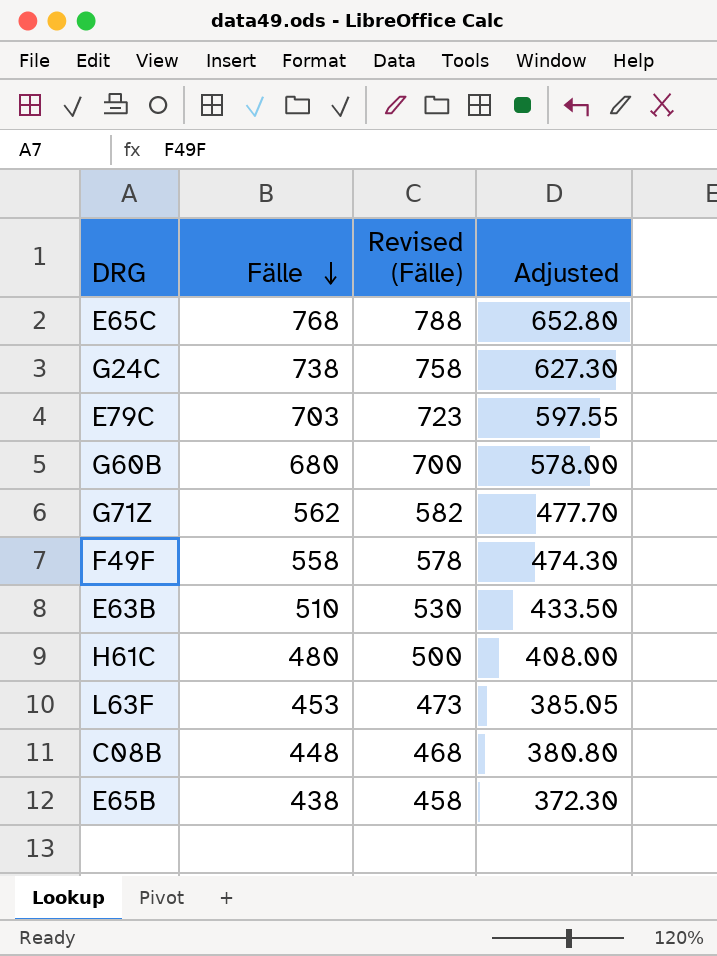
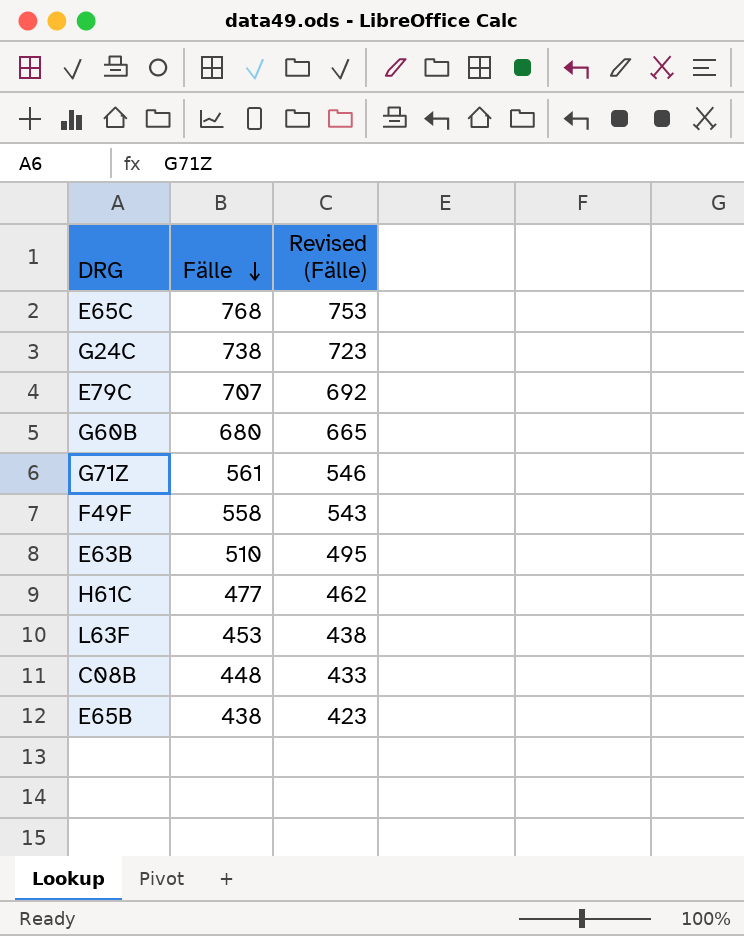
column Adjusted | formula: [Fälle] * 0.85 -> none
column Revised (Fälle) | formula: [Fälle] + 20 -> [Fälle] - 15
E79C | Fälle: 703 -> 707
G71Z | Fälle: 562 -> 561
H61C | Fälle: 480 -> 477

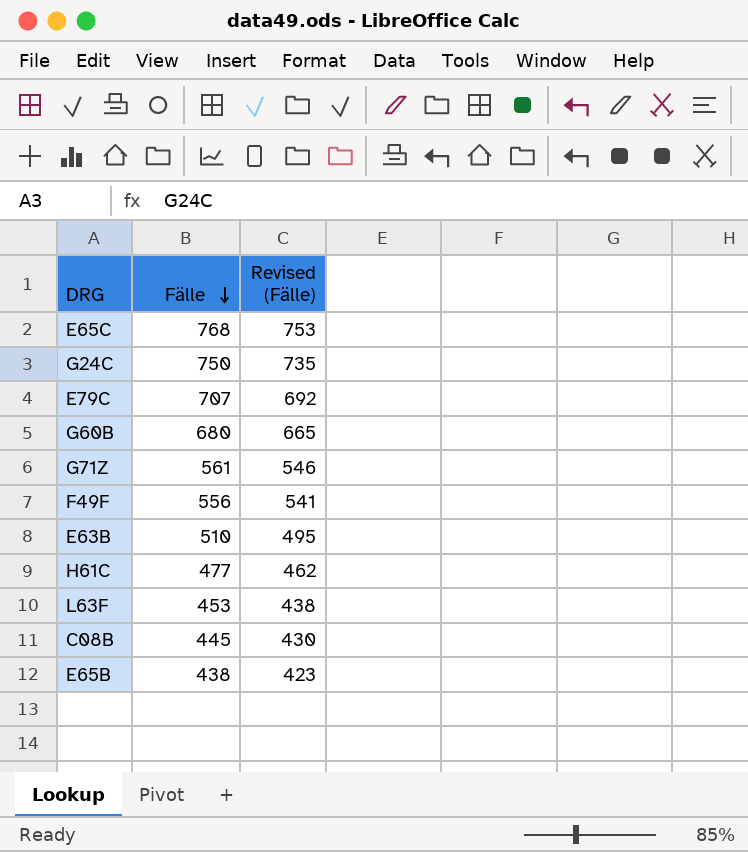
G24C | Fälle: 738 -> 750
G24C | Revised (Fälle): 723 -> 735
F49F | Fälle: 558 -> 556
F49F | Revised (Fälle): 543 -> 541
C08B | Fälle: 448 -> 445
C08B | Revised (Fälle): 433 -> 430

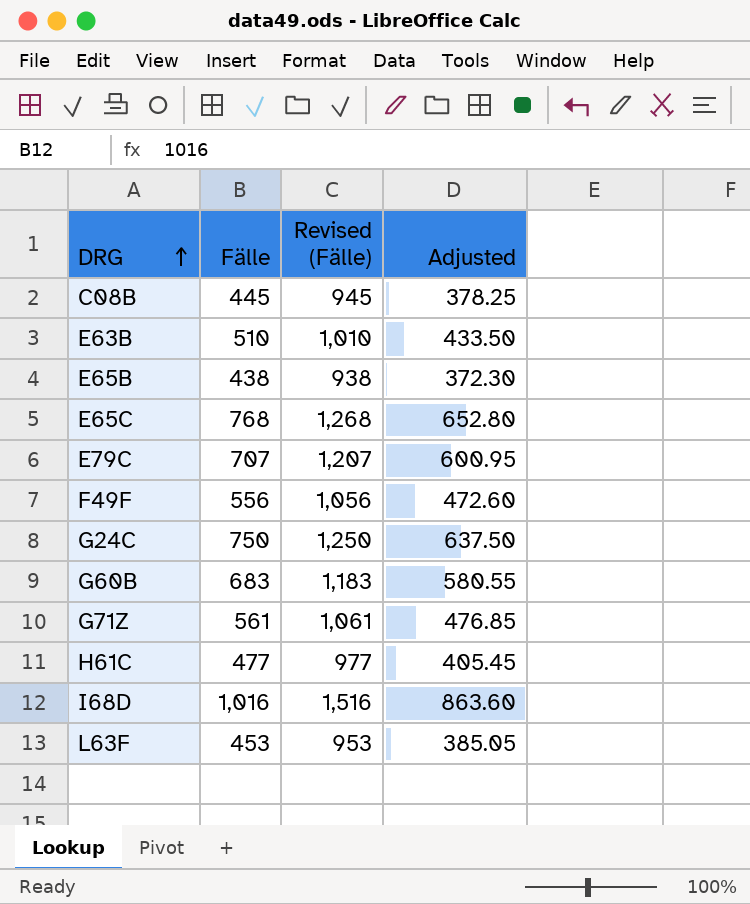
row order: Fälle descending -> DRG ascending
column Revised (Fälle) | formula: [Fälle] - 15 -> [Fälle] + 500
column Adjusted | formula: none -> [Fälle] * 0.85
G60B | Fälle: 680 -> 683
row I68D: none -> 1,016 | 1,516 | 863.60

